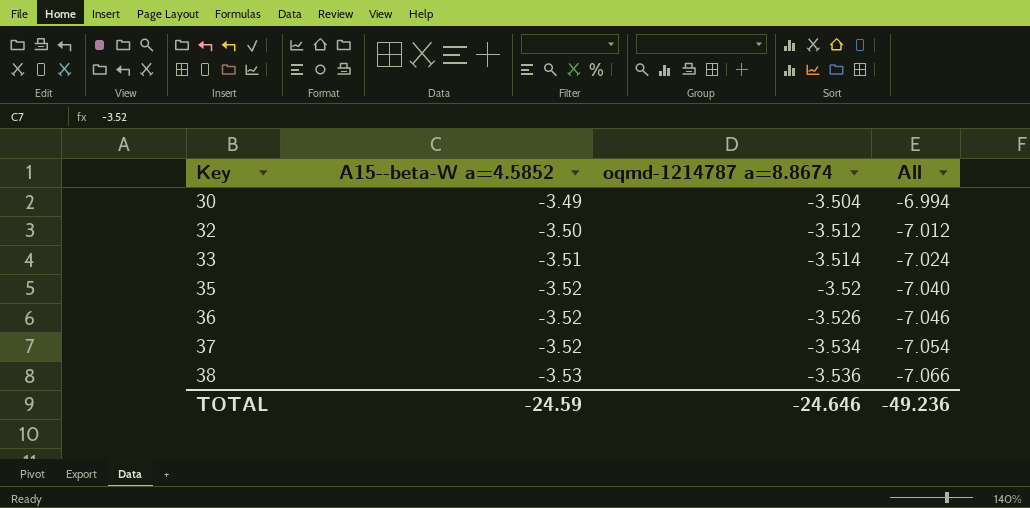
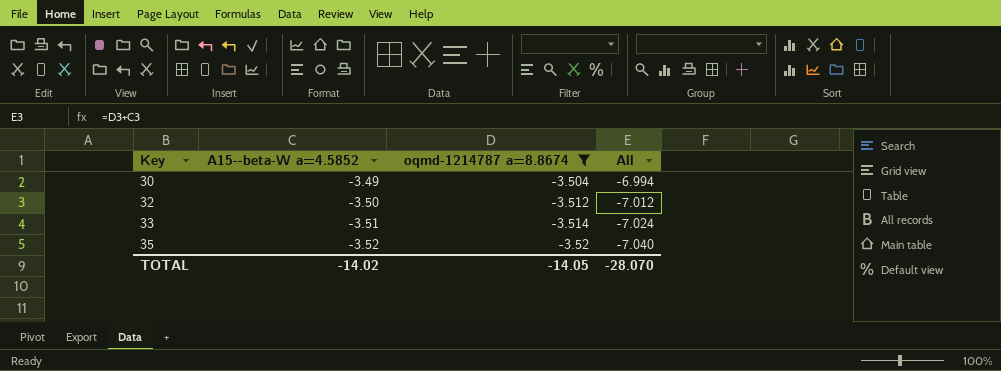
filter: none -> oqmd-1214787 a=8.8674 >= -3.52
TOTAL | A15--beta-W a=4.5852: -24.59 -> -14.02
TOTAL | oqmd-1214787 a=8.8674: -24.646 -> -14.05
TOTAL | All: -49.236 -> -28.070

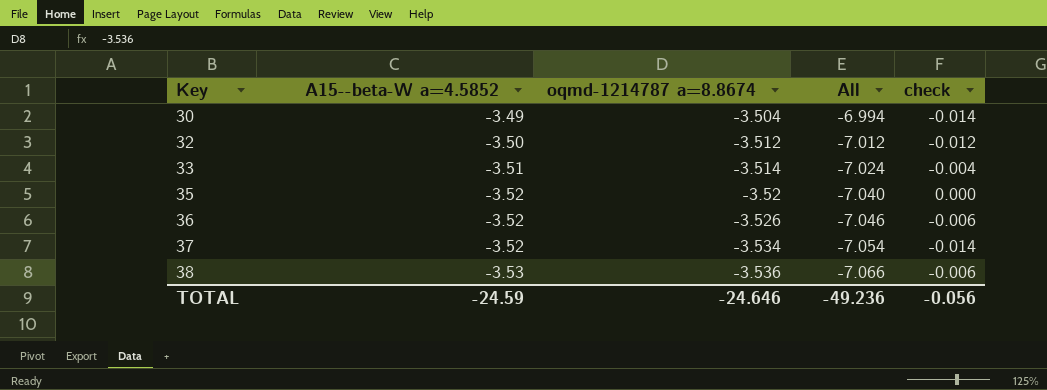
filter: oqmd-1214787 a=8.8674 >= -3.52 -> none
column check | formula: none -> [oqmd-1214787 a=8.8674] - [A15--beta-W a=4.5852]
TOTAL | A15--beta-W a=4.5852: -14.02 -> -24.59
TOTAL | oqmd-1214787 a=8.8674: -14.05 -> -24.646
TOTAL | All: -28.070 -> -49.236

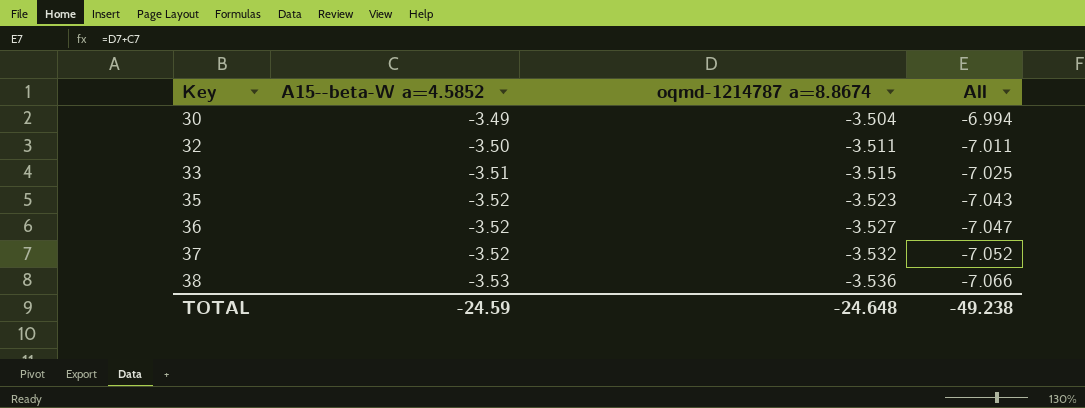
column check | formula: [oqmd-1214787 a=8.8674] - [A15--beta-W a=4.5852] -> none
32 | oqmd-1214787 a=8.8674: -3.512 -> -3.511
32 | All: -7.012 -> -7.011
33 | oqmd-1214787 a=8.8674: -3.514 -> -3.515
33 | All: -7.024 -> -7.025
35 | oqmd-1214787 a=8.8674: -3.52 -> -3.523
35 | All: -7.040 -> -7.043
36 | oqmd-1214787 a=8.8674: -3.526 -> -3.527
36 | All: -7.046 -> -7.047
37 | oqmd-1214787 a=8.8674: -3.534 -> -3.532
37 | All: -7.054 -> -7.052
TOTAL | oqmd-1214787 a=8.8674: -24.646 -> -24.648
TOTAL | All: -49.236 -> -49.238

